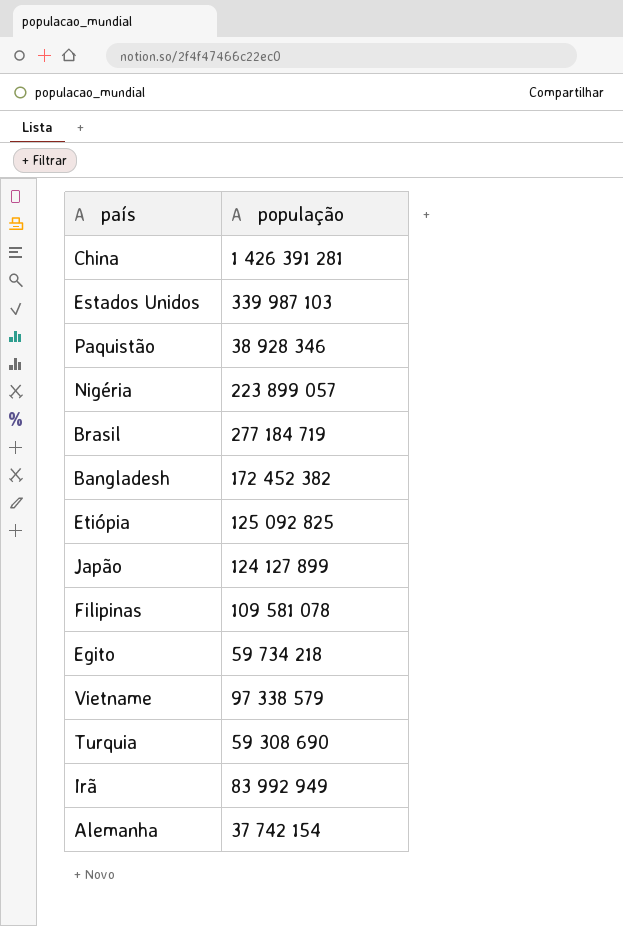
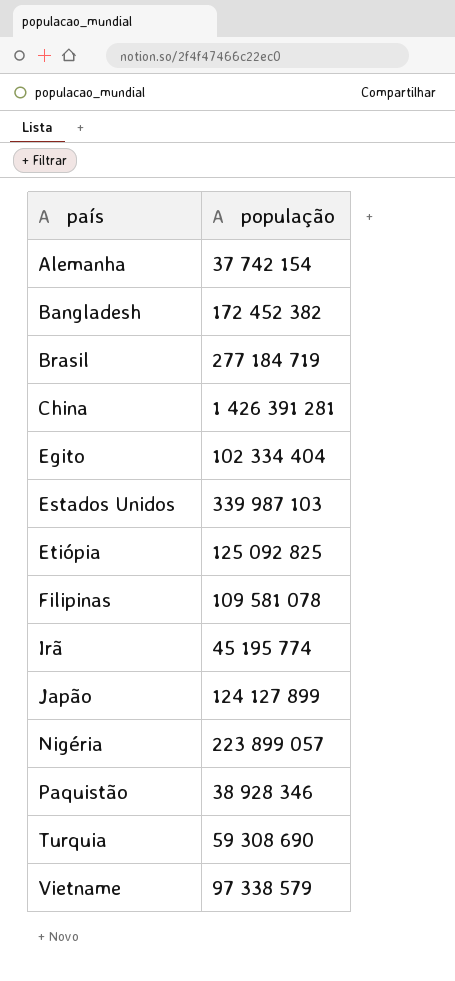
row order: none -> país ascending
Egito | população: 59 734 218 -> 102 334 404
Irã | população: 83 992 949 -> 45 195 774

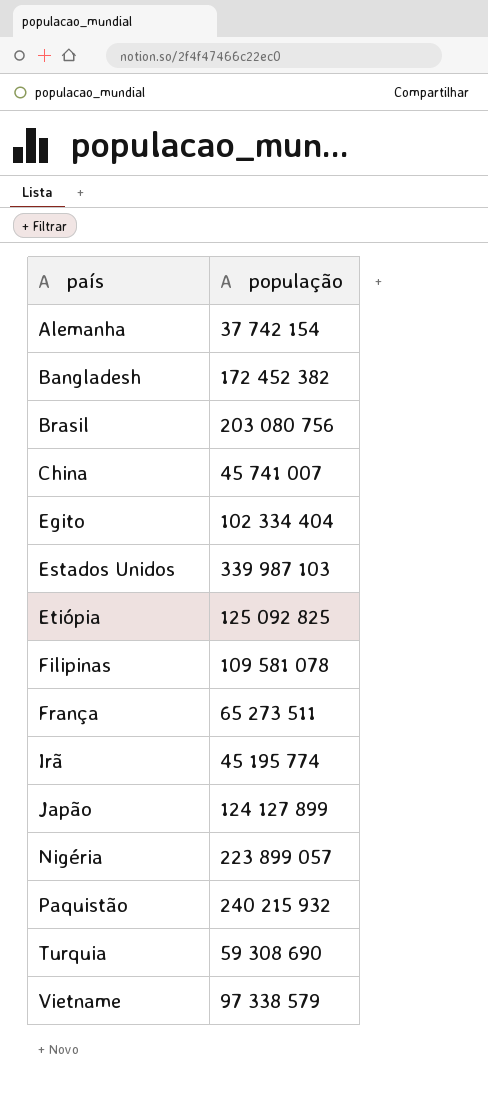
Brasil | população: 277 184 719 -> 203 080 756
China | população: 1 426 391 281 -> 45 741 007
row França: none -> 65 273 511
Paquistão | população: 38 928 346 -> 240 215 932

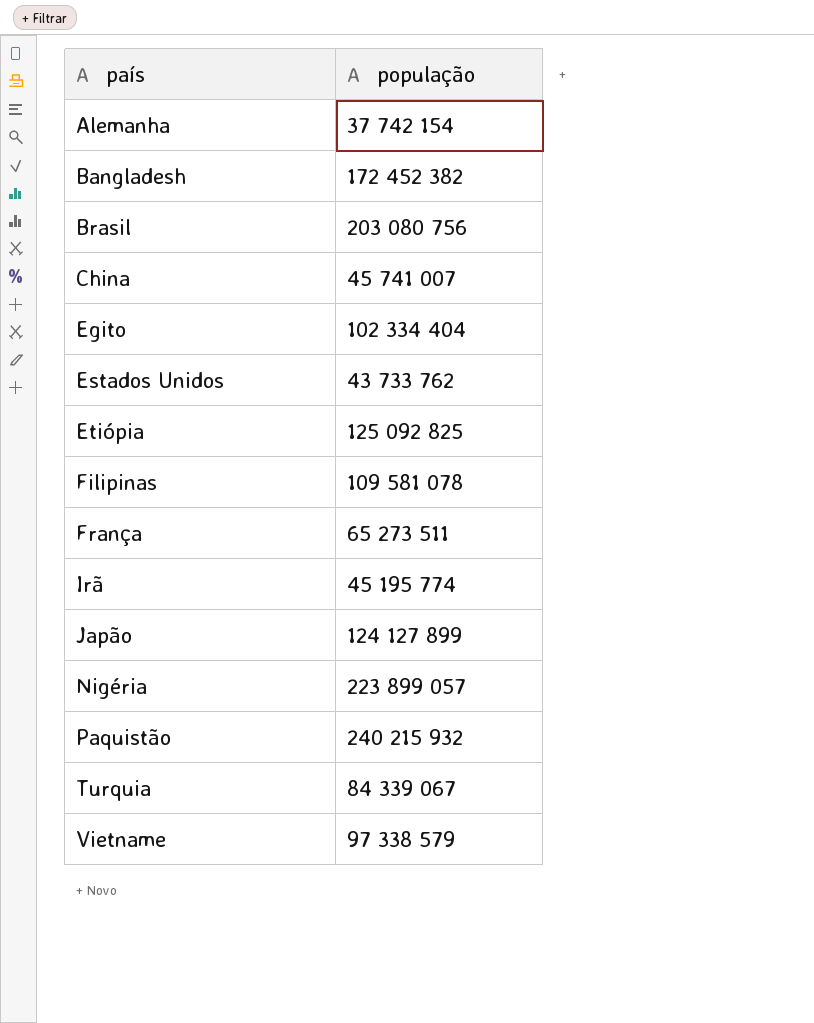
Estados Unidos | população: 339 987 103 -> 43 733 762
Turquia | população: 59 308 690 -> 84 339 067

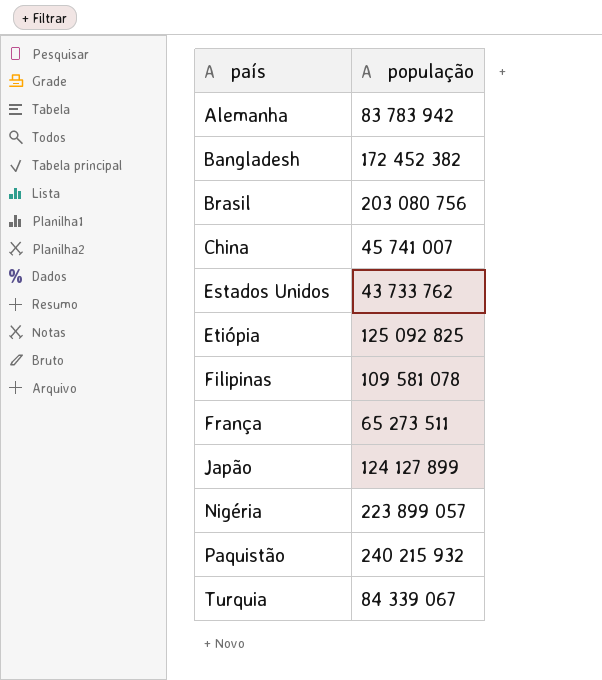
row Egito: 102 334 404 -> none
row Irã: 45 195 774 -> none
row Vietname: 97 338 579 -> none
Alemanha | população: 37 742 154 -> 83 783 942

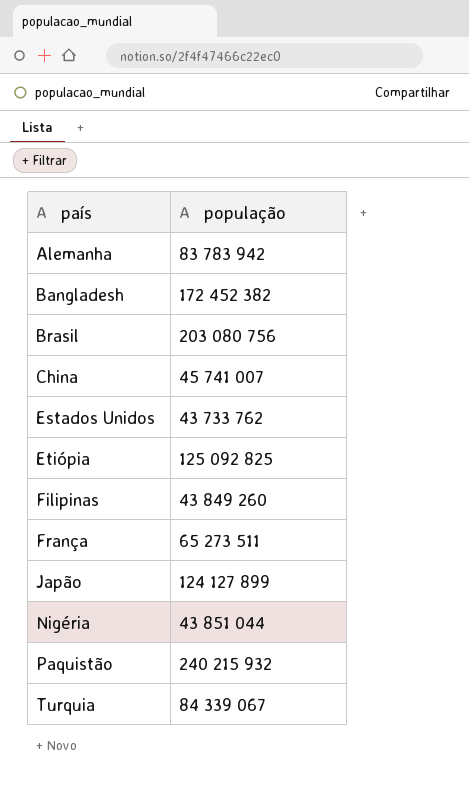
Filipinas | população: 109 581 078 -> 43 849 260
Nigéria | população: 223 899 057 -> 43 851 044

